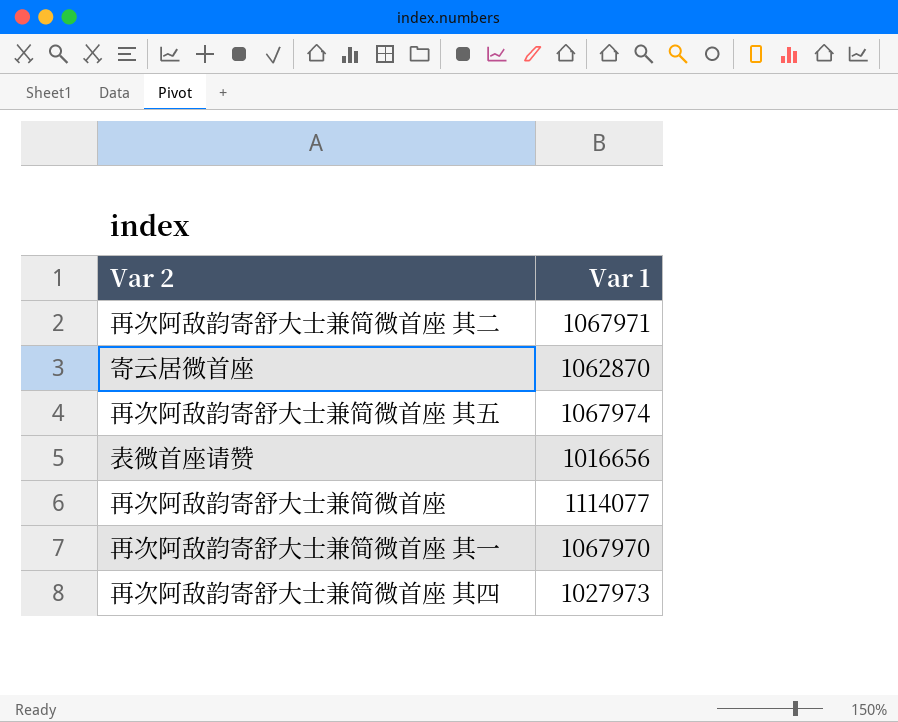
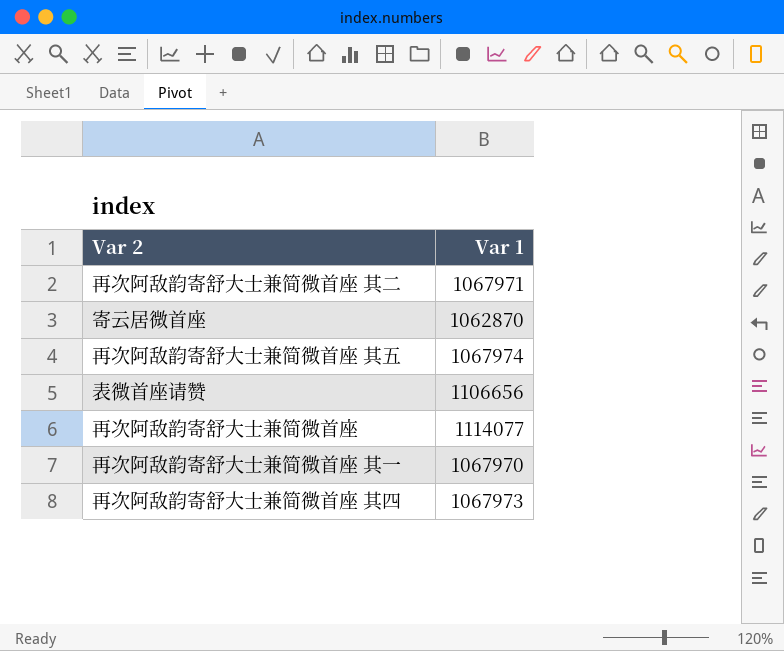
表微首座请赞 | Var 1: 1016656 -> 1106656
再次阿敌韵寄舒大士兼简微首座 其四 | Var 1: 1027973 -> 1067973

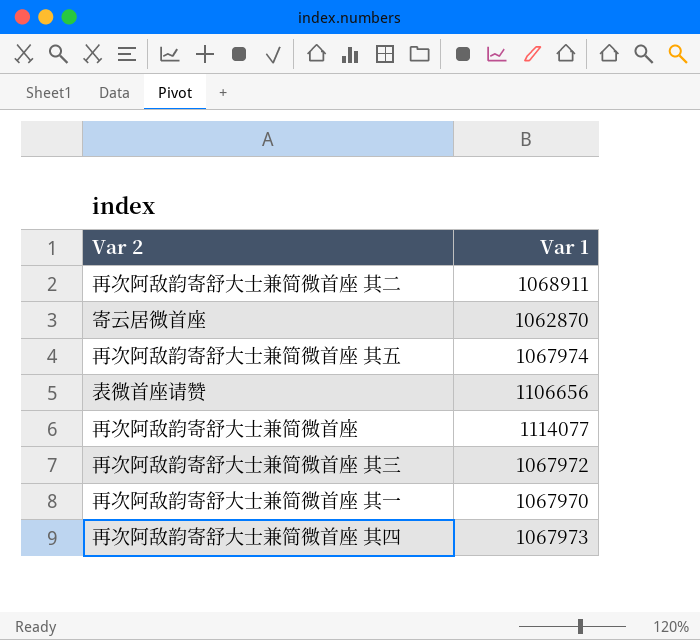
再次阿敌韵寄舒大士兼简微首座 其二 | Var 1: 1067971 -> 1068911
row 再次阿敌韵寄舒大士兼简微首座 其三: none -> 1067972

